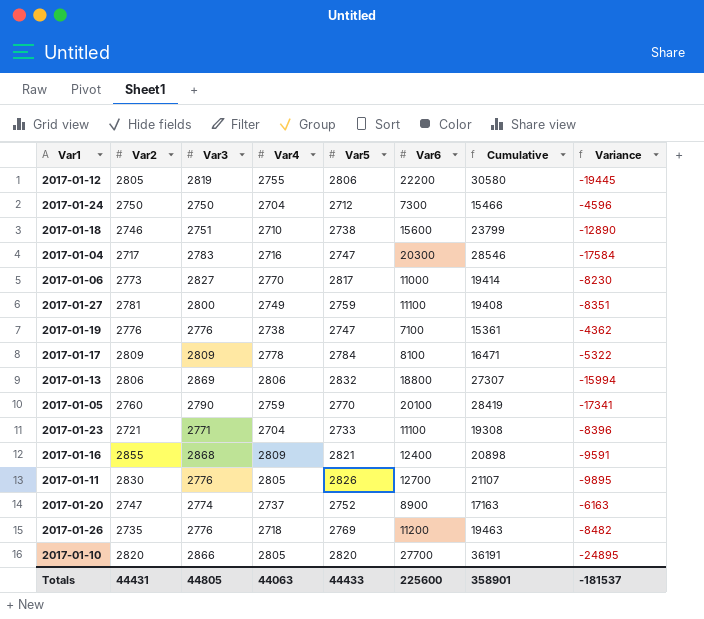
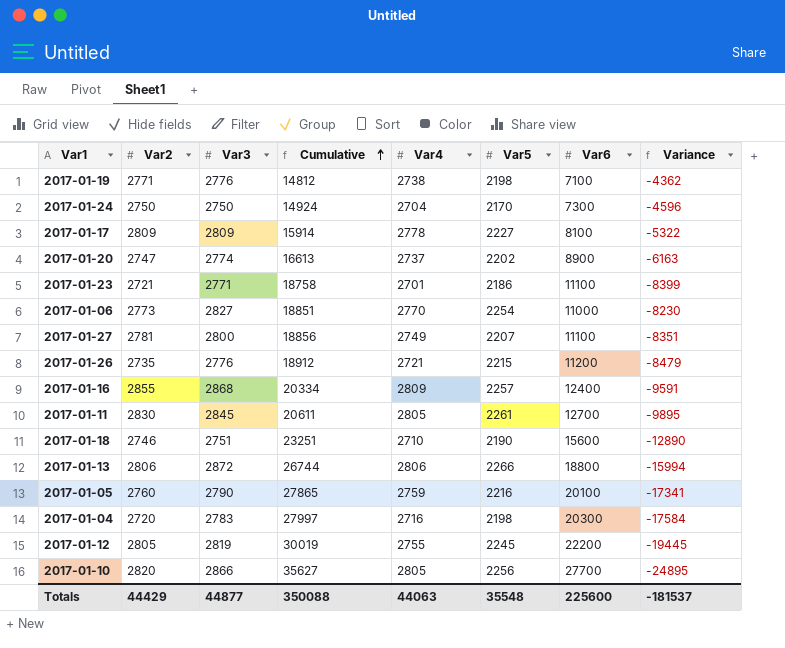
row order: none -> Cumulative ascending
column Cumulative | position: 7 -> 4
2017-01-19 | Var2: 2776 -> 2771
2017-01-19 | Cumulative: 15361 -> 14812
2017-01-19 | Var5: 2747 -> 2198
2017-01-24 | Cumulative: 15466 -> 14924
2017-01-24 | Var5: 2712 -> 2170
2017-01-17 | Cumulative: 16471 -> 15914
2017-01-17 | Var5: 2784 -> 2227
2017-01-20 | Cumulative: 17163 -> 16613
2017-01-20 | Var5: 2752 -> 2202
2017-01-23 | Cumulative: 19308 -> 18758
2017-01-23 | Var4: 2704 -> 2701
2017-01-23 | Var5: 2733 -> 2186
2017-01-23 | Variance: -8396 -> -8399
2017-01-06 | Cumulative: 19414 -> 18851
2017-01-06 | Var5: 2817 -> 2254
2017-01-27 | Cumulative: 19408 -> 18856
2017-01-27 | Var5: 2759 -> 2207
2017-01-26 | Cumulative: 19463 -> 18912
2017-01-26 | Var4: 2718 -> 2721
2017-01-26 | Var5: 2769 -> 2215
2017-01-26 | Variance: -8482 -> -8479
2017-01-16 | Cumulative: 20898 -> 20334
2017-01-16 | Var5: 2821 -> 2257
2017-01-11 | Var3: 2776 -> 2845
2017-01-11 | Cumulative: 21107 -> 20611
2017-01-11 | Var5: 2826 -> 2261
2017-01-18 | Cumulative: 23799 -> 23251
2017-01-18 | Var5: 2738 -> 2190
2017-01-13 | Var3: 2869 -> 2872
2017-01-13 | Cumulative: 27307 -> 26744
2017-01-13 | Var5: 2832 -> 2266
2017-01-05 | Cumulative: 28419 -> 27865
2017-01-05 | Var5: 2770 -> 2216
2017-01-04 | Var2: 2717 -> 2720
2017-01-04 | Cumulative: 28546 -> 27997
2017-01-04 | Var5: 2747 -> 2198
2017-01-12 | Cumulative: 30580 -> 30019
2017-01-12 | Var5: 2806 -> 2245
2017-01-10 | Cumulative: 36191 -> 35627
2017-01-10 | Var5: 2820 -> 2256
Totals | Var2: 44431 -> 44429
Totals | Var3: 44805 -> 44877
Totals | Cumulative: 358901 -> 350088
Totals | Var5: 44433 -> 35548

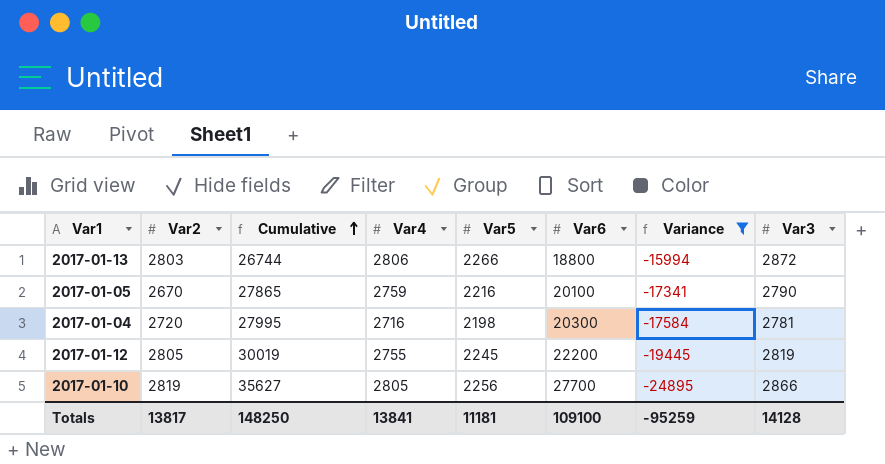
filter: none -> Variance <= -15994
column Var3 | position: 3 -> 8
2017-01-13 | Var2: 2806 -> 2803
2017-01-05 | Var2: 2760 -> 2670
2017-01-04 | Cumulative: 27997 -> 27995
2017-01-04 | Var3: 2783 -> 2781
2017-01-10 | Var2: 2820 -> 2819
Totals | Var2: 44429 -> 13817
Totals | Cumulative: 350088 -> 148250
Totals | Var4: 44063 -> 13841
Totals | Var5: 35548 -> 11181
Totals | Var6: 225600 -> 109100
Totals | Variance: -181537 -> -95259
Totals | Var3: 44877 -> 14128

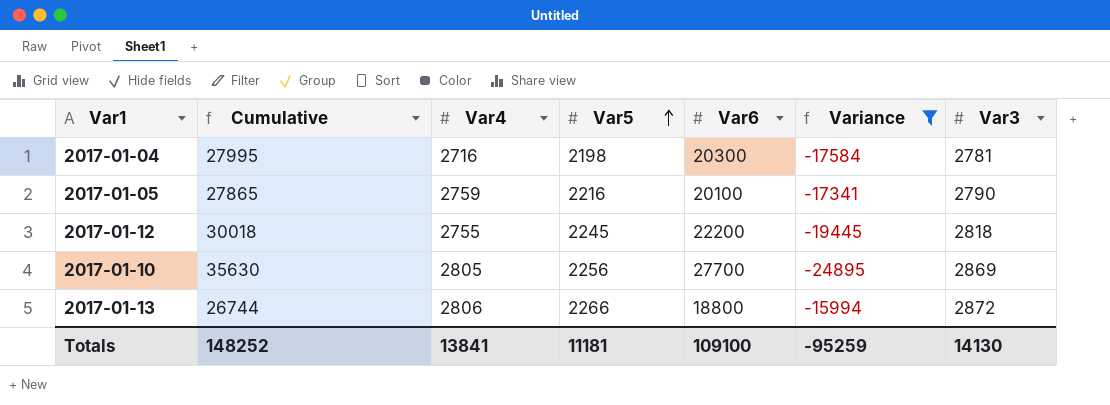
row order: Cumulative ascending -> Var5 ascending
column Var2 | position: 2 -> none
2017-01-12 | Cumulative: 30019 -> 30018
2017-01-12 | Var3: 2819 -> 2818
2017-01-10 | Cumulative: 35627 -> 35630
2017-01-10 | Var3: 2866 -> 2869
Totals | Cumulative: 148250 -> 148252
Totals | Var3: 14128 -> 14130

